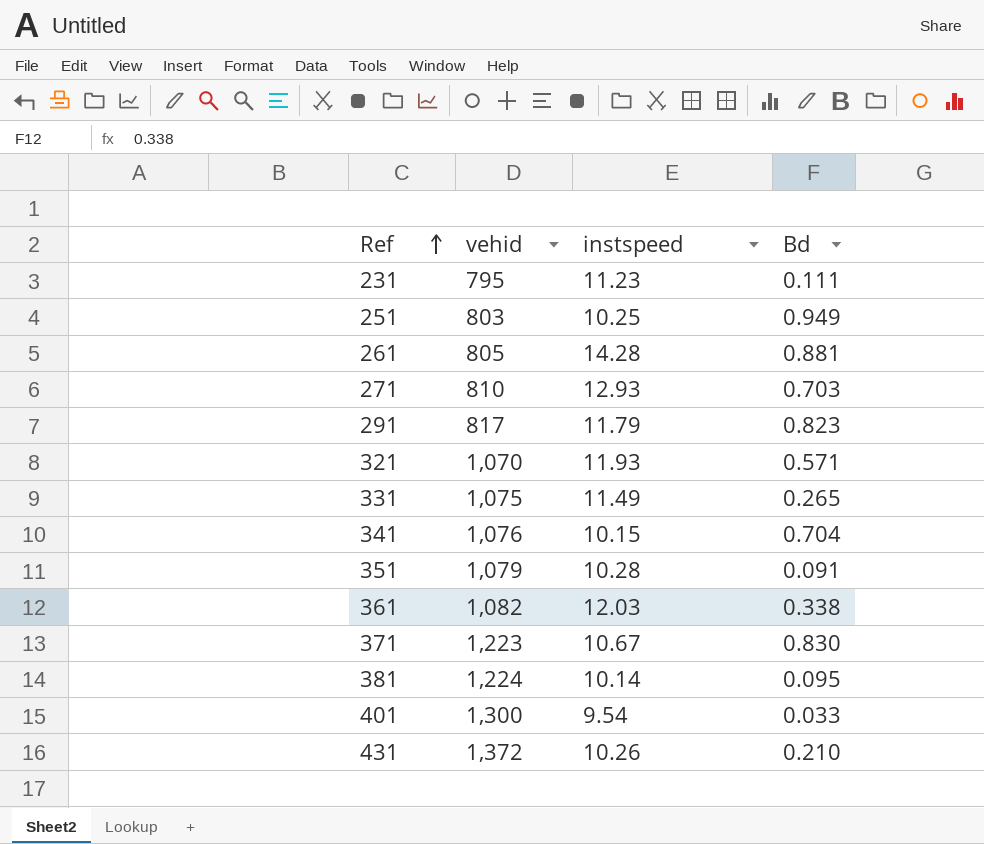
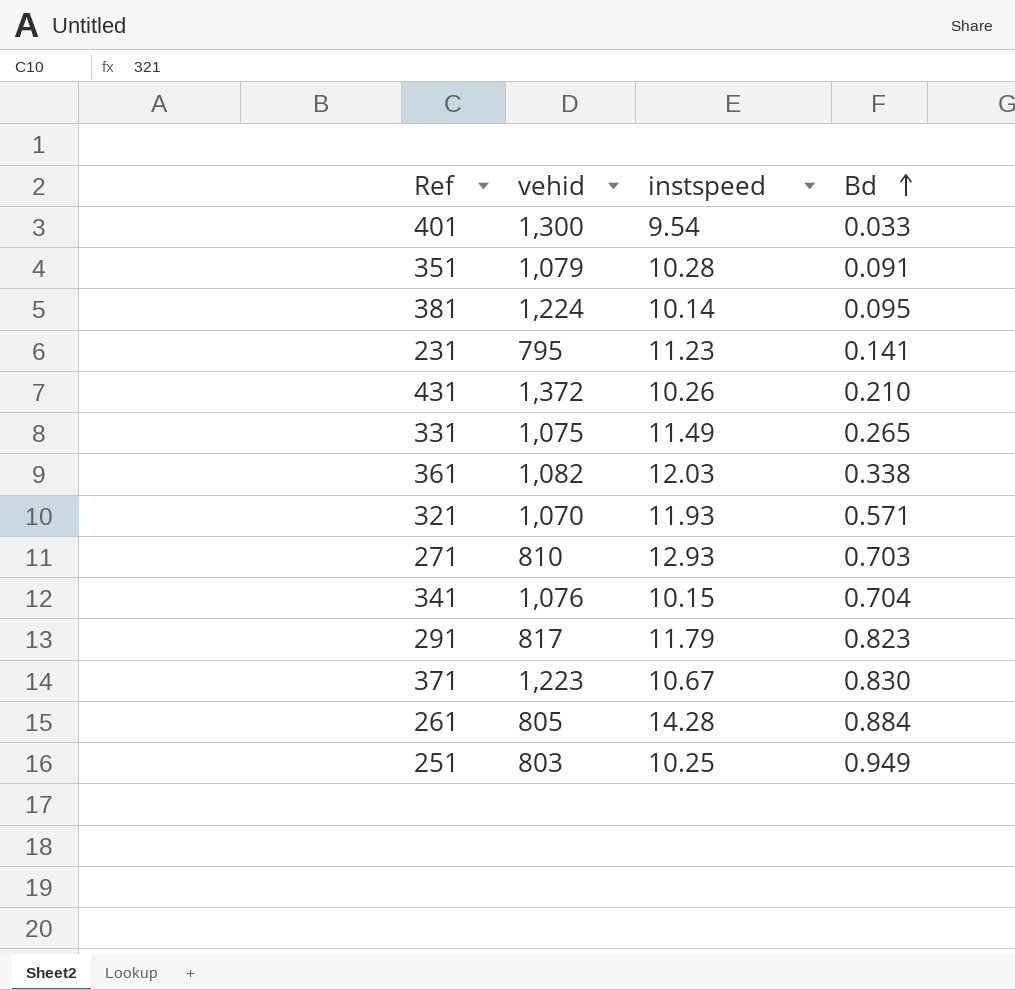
row order: Ref ascending -> Bd ascending
231 | Bd: 0.111 -> 0.141
261 | Bd: 0.881 -> 0.884

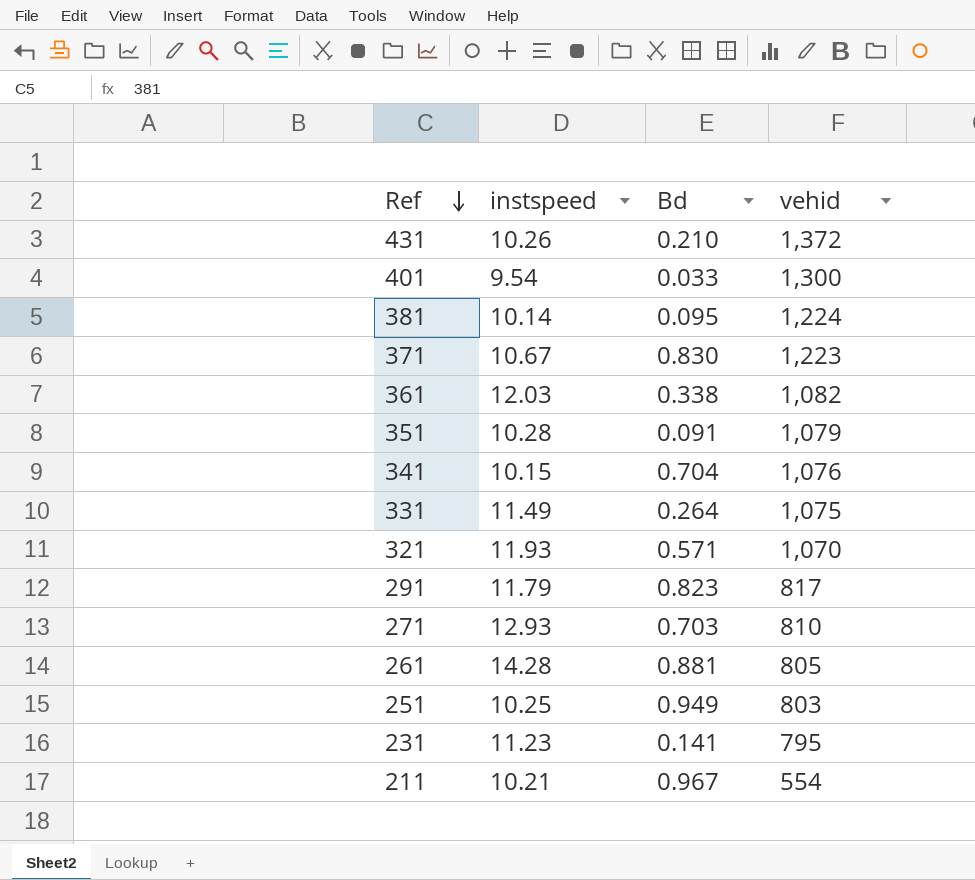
row order: Bd ascending -> Ref descending
column vehid | position: 2 -> 4
331 | Bd: 0.265 -> 0.264
261 | Bd: 0.884 -> 0.881
row 211: none -> 10.21 | 0.967 | 554

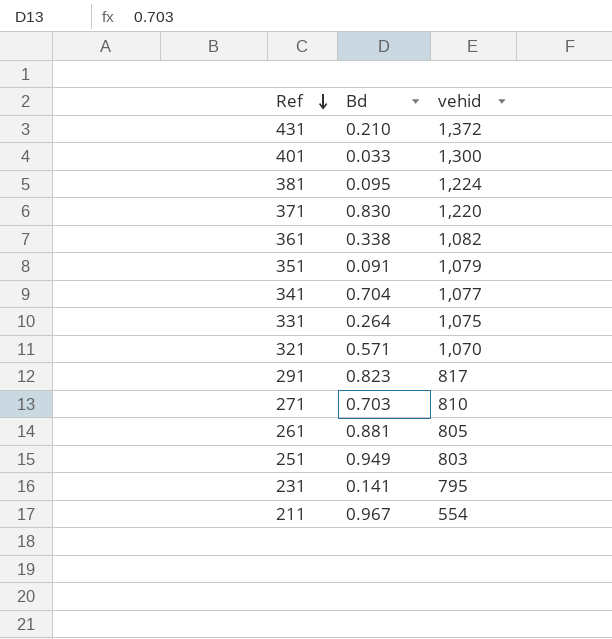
column instspeed | position: 2 -> none
371 | vehid: 1,223 -> 1,220
341 | vehid: 1,076 -> 1,077

